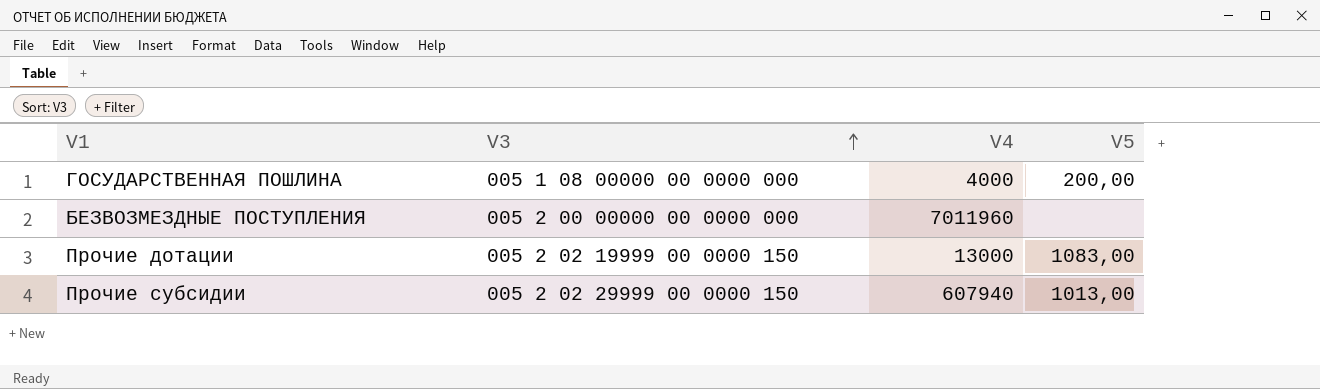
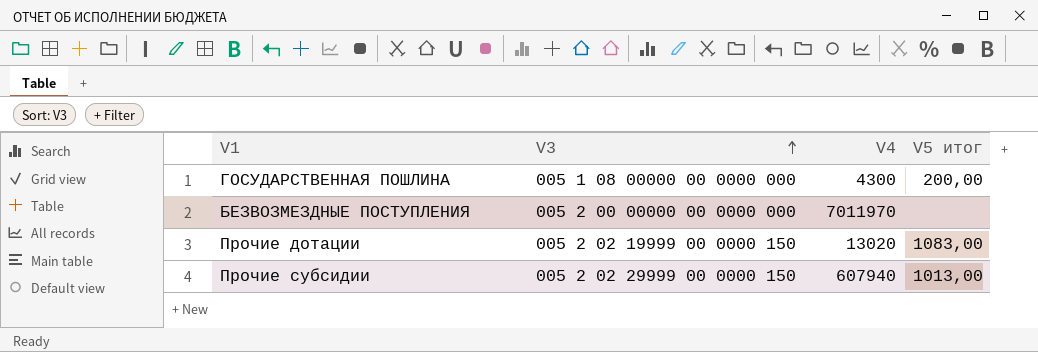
column name: V5 -> V5 итог
ГОСУДАРСТВЕННАЯ ПОШЛИНА | V4: 4000 -> 4300
БЕЗВОЗМЕЗДНЫЕ ПОСТУПЛЕНИЯ | V4: 7011960 -> 7011970
Прочие дотации | V4: 13000 -> 13020

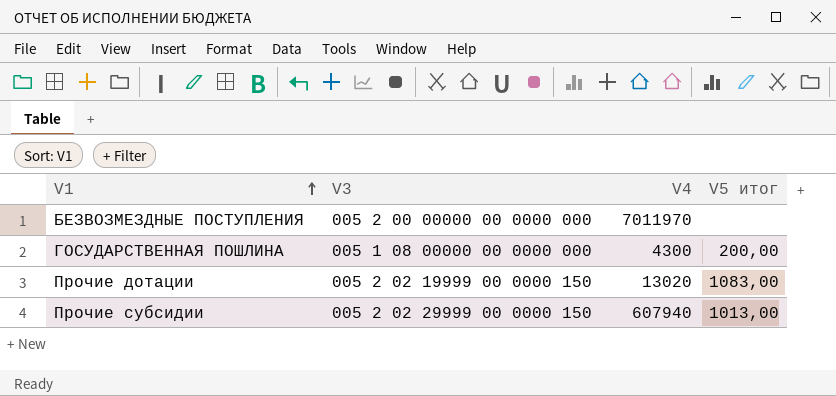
row order: V3 ascending -> V1 ascending

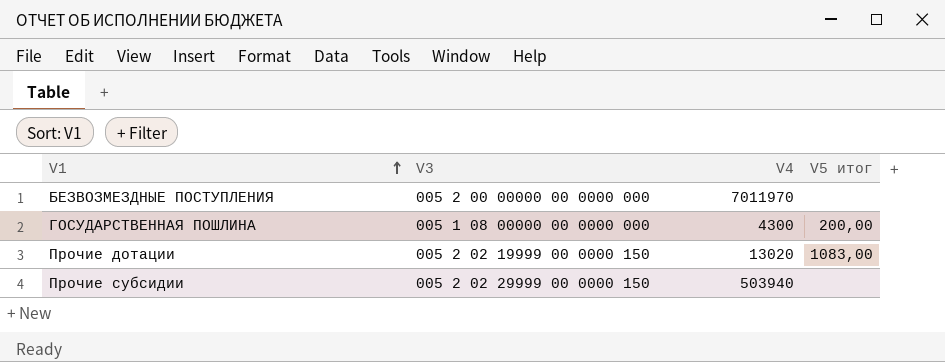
Прочие субсидии | V4: 607940 -> 503940
Прочие субсидии | V5 итог: 1013,00 -> none

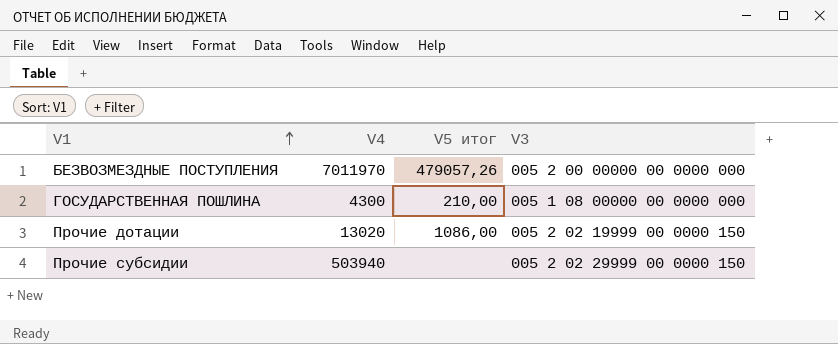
column V3 | position: 2 -> 4
БЕЗВОЗМЕЗДНЫЕ ПОСТУПЛЕНИЯ | V5 итог: none -> 479057,26
ГОСУДАРСТВЕННАЯ ПОШЛИНА | V5 итог: 200,00 -> 210,00
Прочие дотации | V5 итог: 1083,00 -> 1086,00

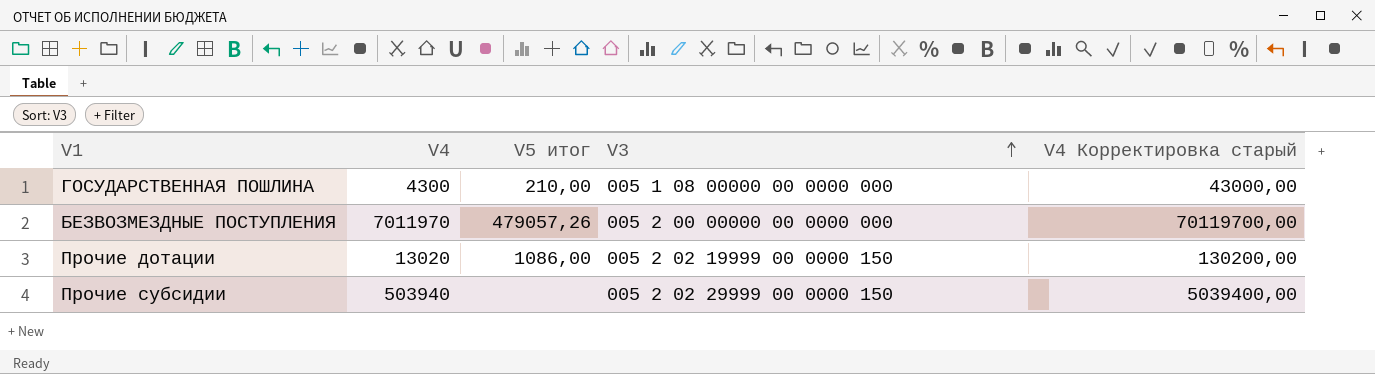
row order: V1 ascending -> V3 ascending
column V4 Корректировка старый | formula: none -> [V4] * 10

